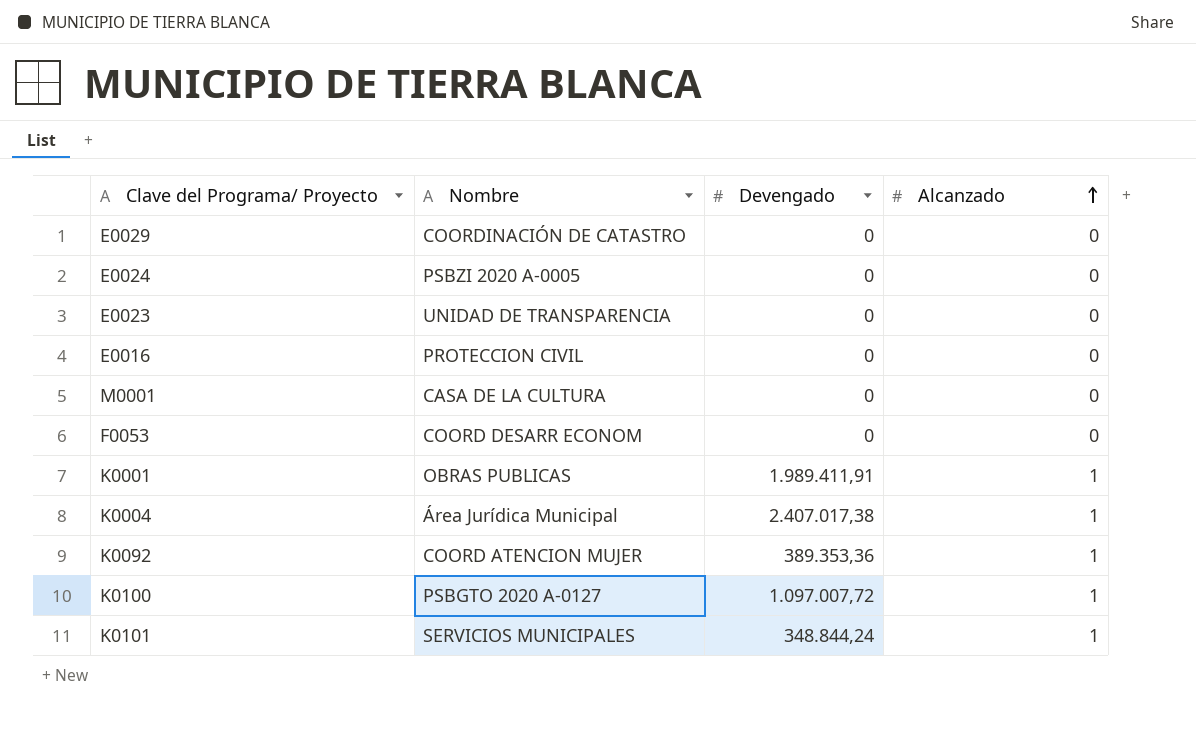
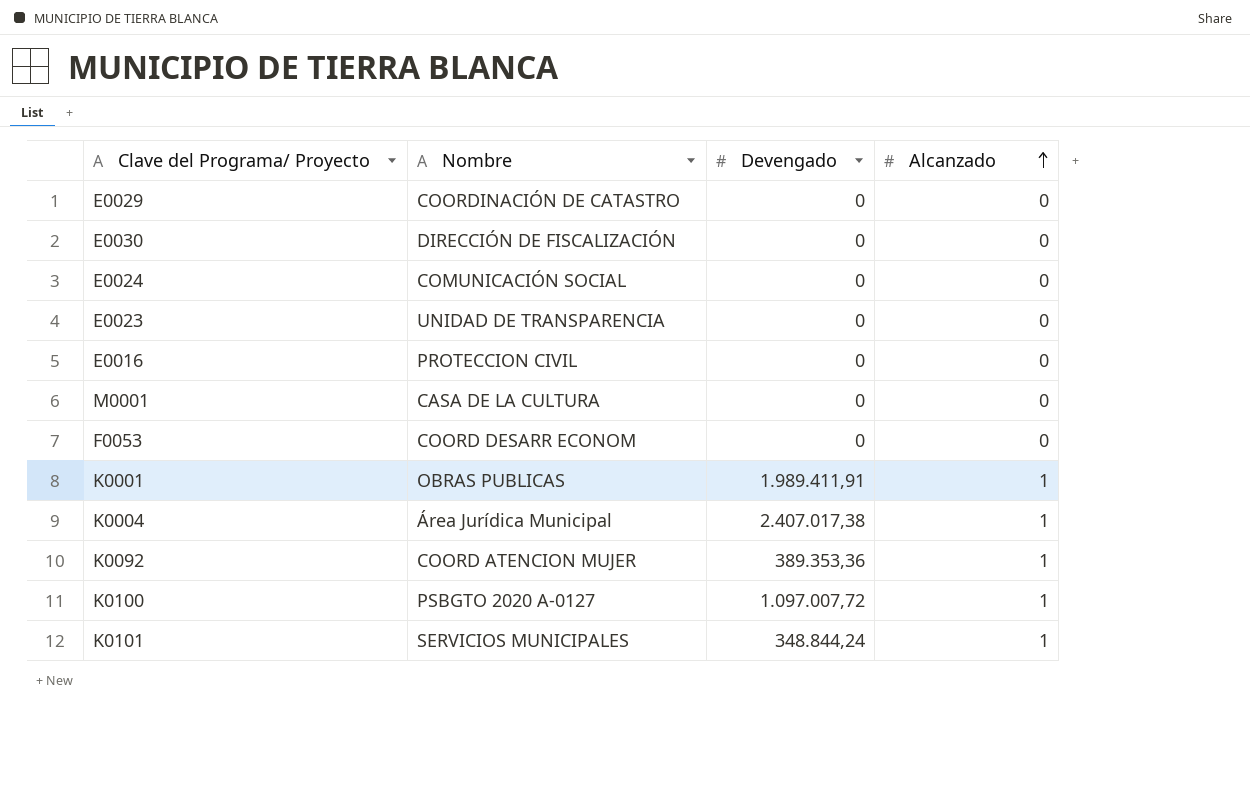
row E0030: none -> DIRECCIÓN DE FISCALIZACIÓN | 0 | 0
E0024 | Nombre: PSBZI 2020 A-0005 -> COMUNICACIÓN SOCIAL

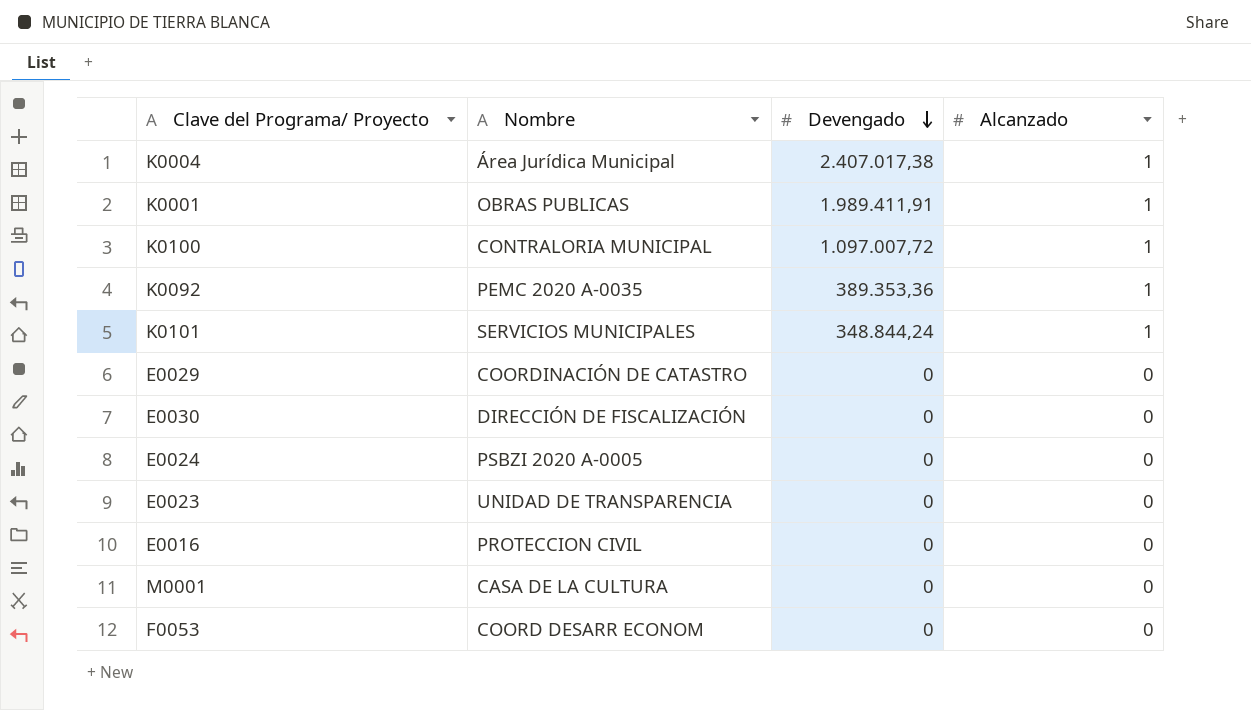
row order: Alcanzado ascending -> Devengado descending
K0100 | Nombre: PSBGTO 2020 A-0127 -> CONTRALORIA MUNICIPAL
K0092 | Nombre: COORD ATENCION MUJER -> PEMC 2020 A-0035
E0024 | Nombre: COMUNICACIÓN SOCIAL -> PSBZI 2020 A-0005

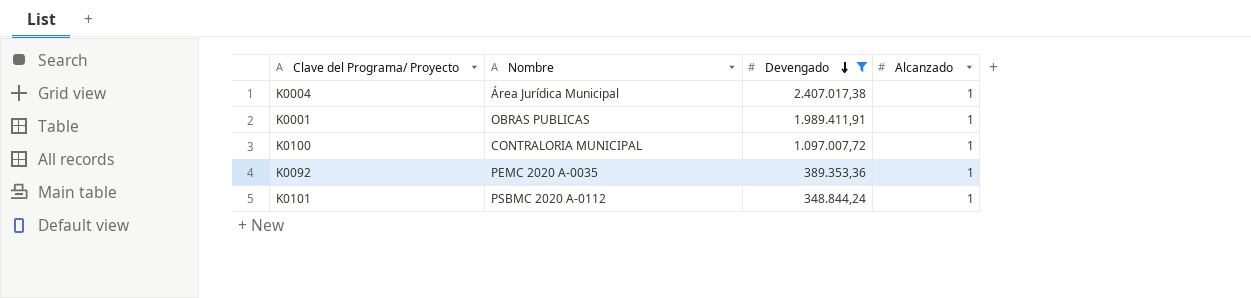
filter: none -> Devengado != 0
K0101 | Nombre: SERVICIOS MUNICIPALES -> PSBMC 2020 A-0112

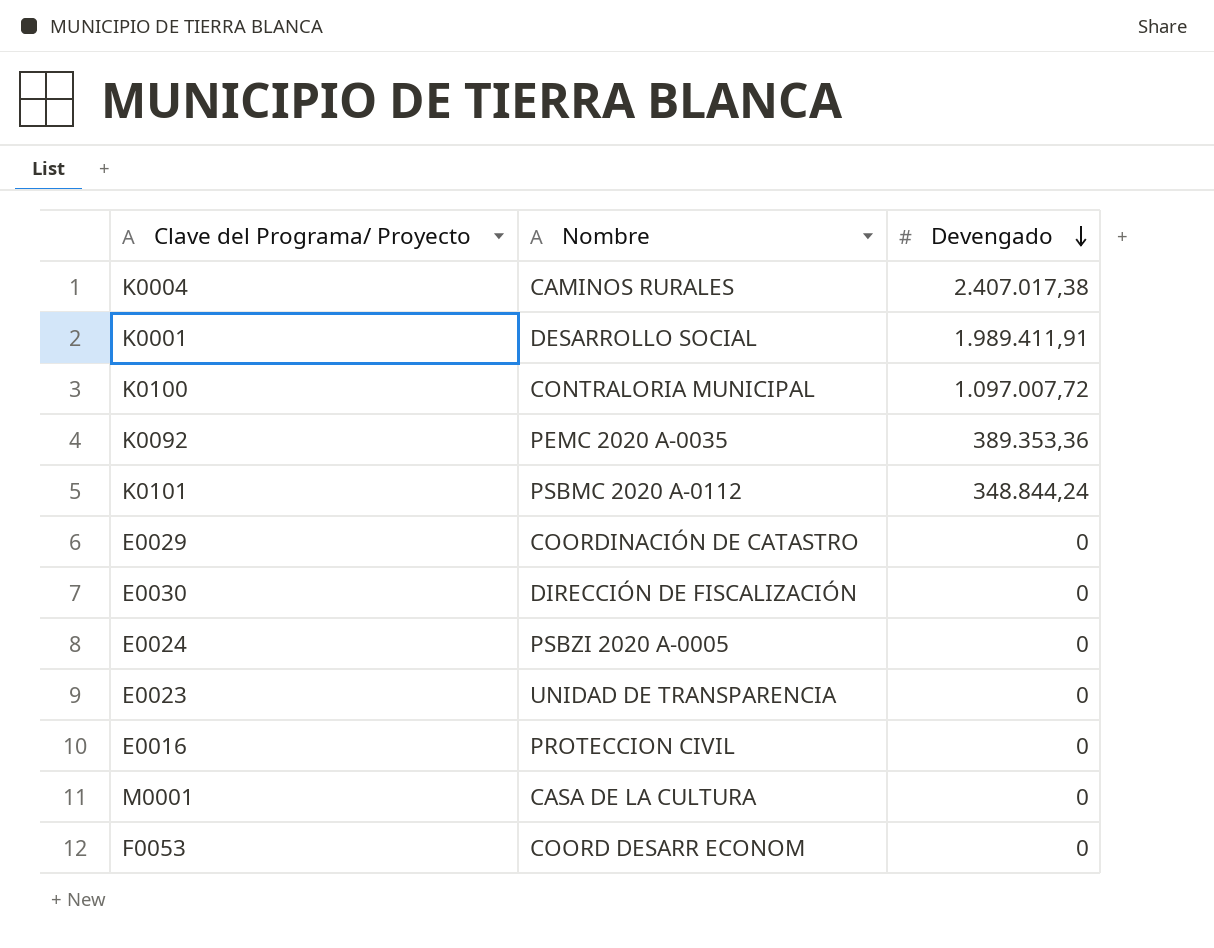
filter: Devengado != 0 -> none
column Alcanzado | position: 4 -> none
K0004 | Nombre: Área Jurídica Municipal -> CAMINOS RURALES
K0001 | Nombre: OBRAS PUBLICAS -> DESARROLLO SOCIAL

